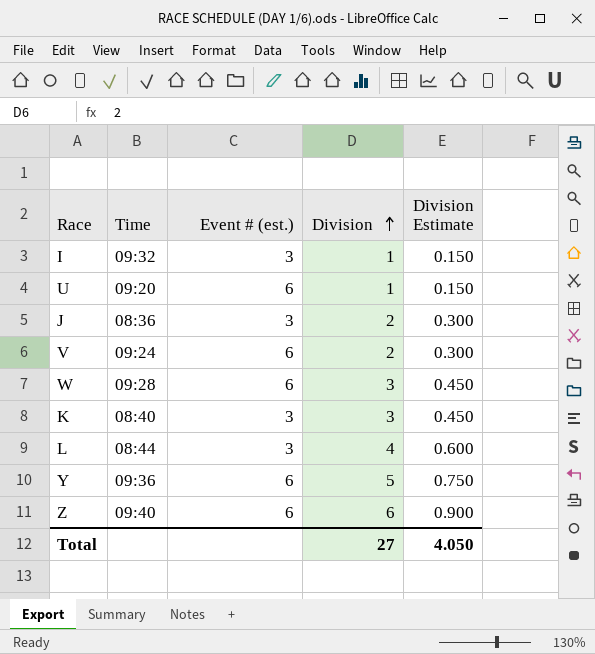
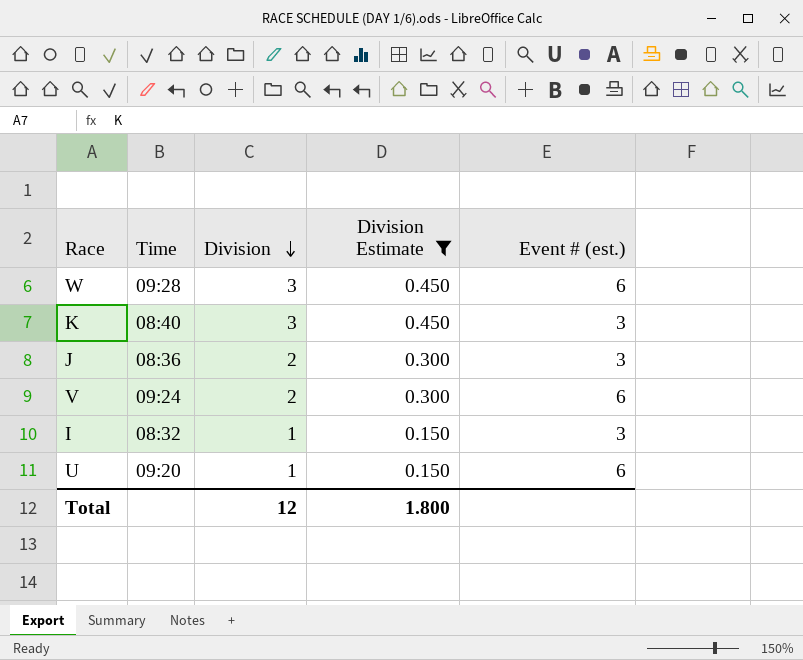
filter: none -> Division Estimate <= 0.450
row order: Division ascending -> Division descending
column Event # (est.) | position: 3 -> 5
I | Time: 09:32 -> 08:32
Total | Division: 27 -> 12
Total | Division Estimate: 4.050 -> 1.800

